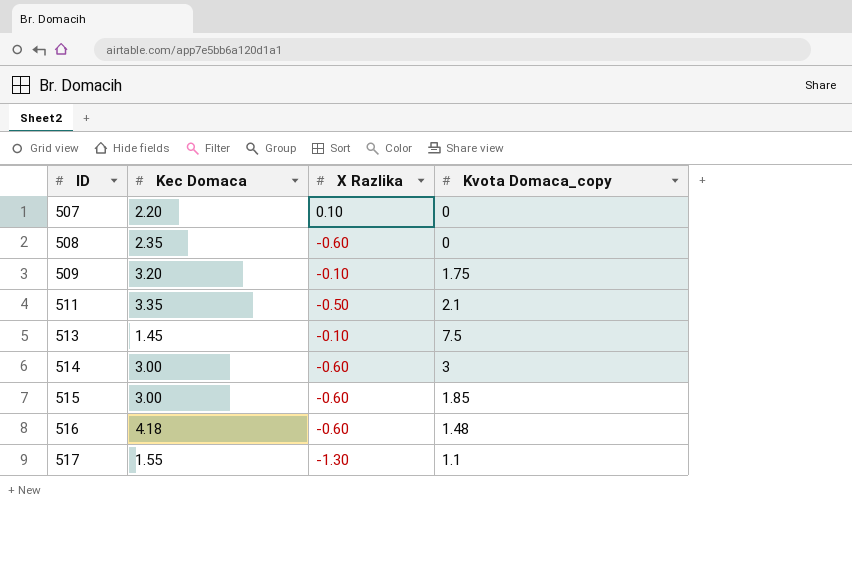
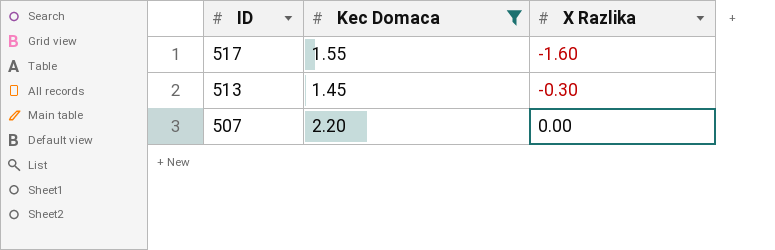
filter: none -> Kec Domaca <= 2.20
row order: ID ascending -> ID descending
column Kvota Domaca_copy | position: 4 -> none
517 | X Razlika: -1.30 -> -1.60
513 | X Razlika: -0.10 -> -0.30
507 | X Razlika: 0.10 -> 0.00

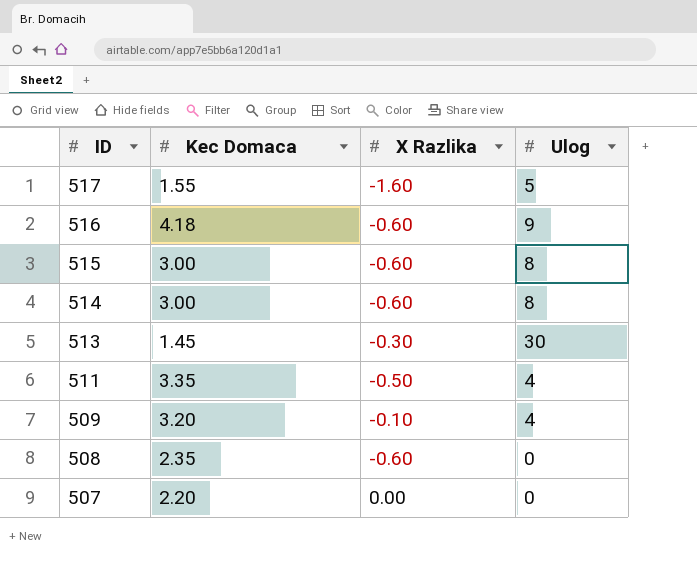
filter: Kec Domaca <= 2.20 -> none
column Ulog | position: none -> 4

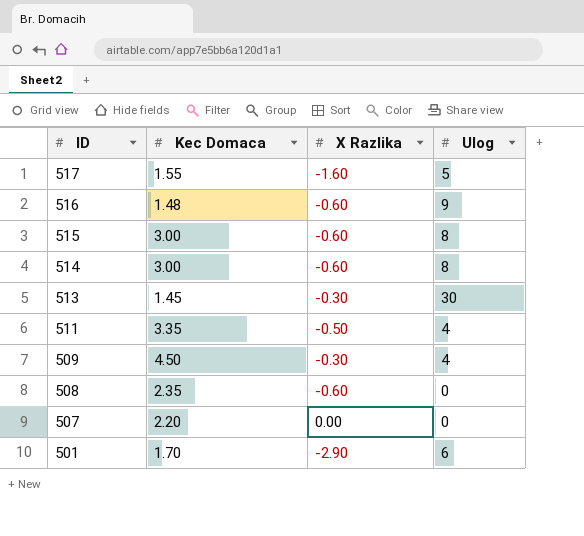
516 | Kec Domaca: 4.18 -> 1.48
509 | Kec Domaca: 3.20 -> 4.50
509 | X Razlika: -0.10 -> -0.30
row 501: none -> 1.70 | -2.90 | 6

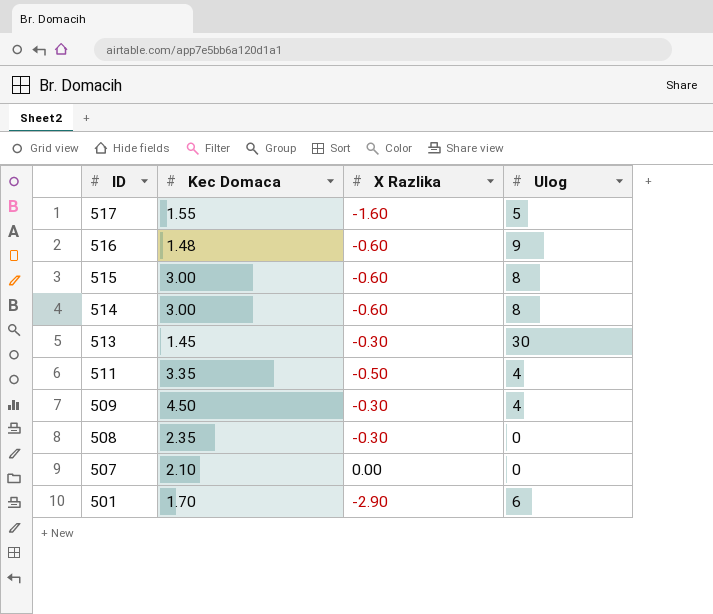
508 | X Razlika: -0.60 -> -0.30
507 | Kec Domaca: 2.20 -> 2.10

